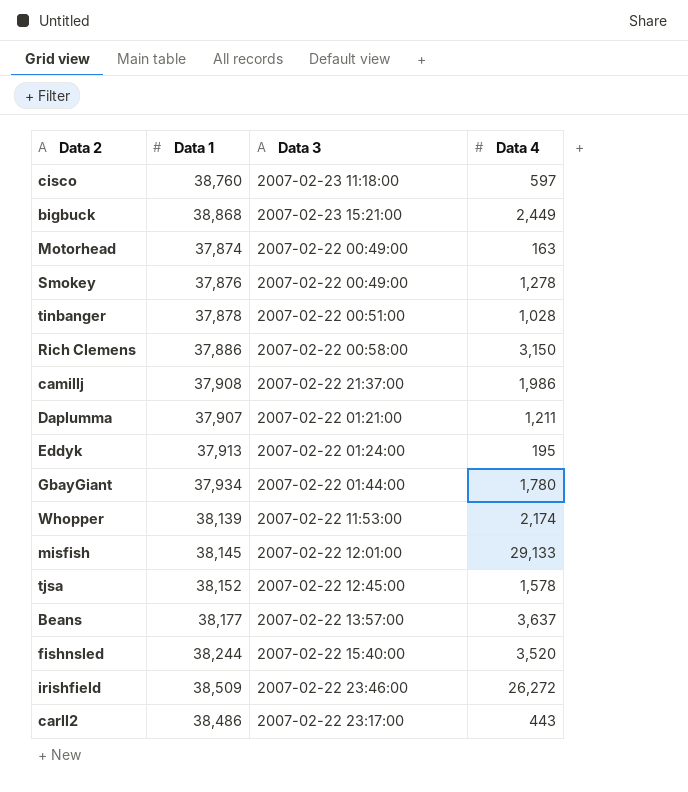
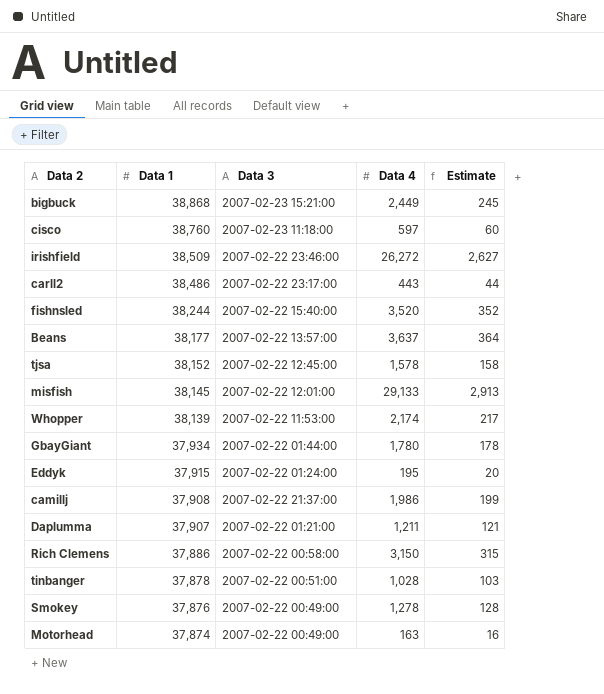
row order: none -> Data 1 descending
column Estimate | formula: none -> [Data 4] * 0.1
Eddyk | Data 1: 37,913 -> 37,915

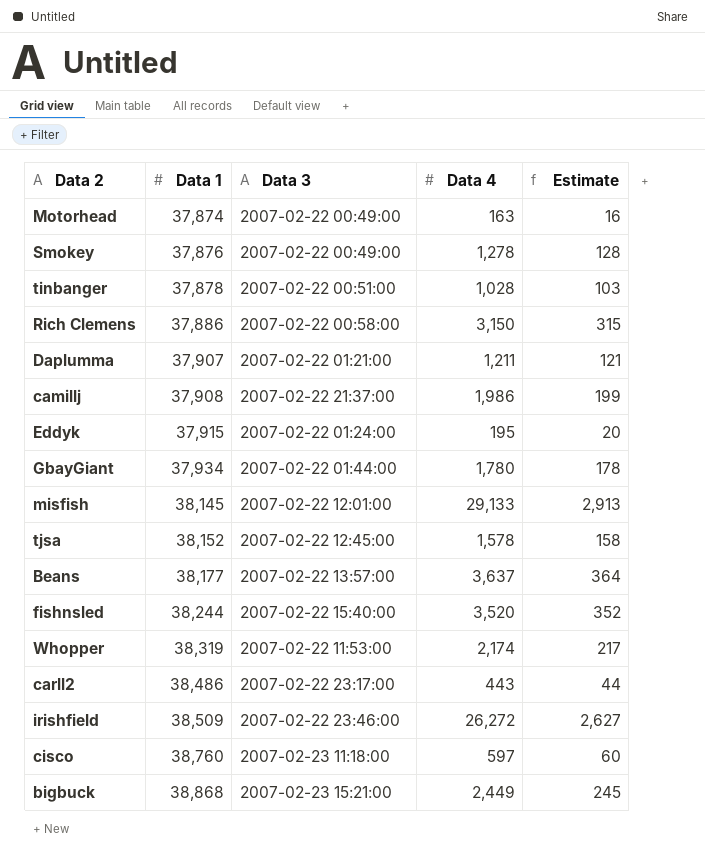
row order: Data 1 descending -> Data 1 ascending
Whopper | Data 1: 38,139 -> 38,319

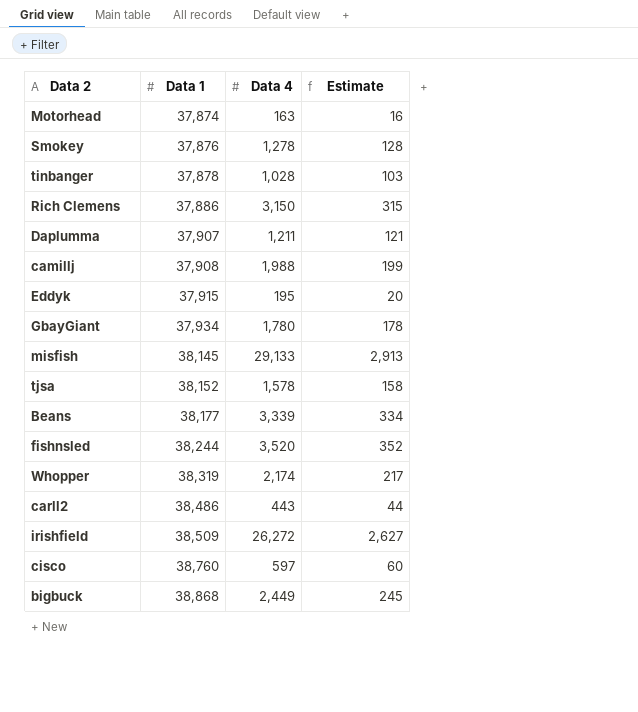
column Data 3 | position: 3 -> none
camillj | Data 4: 1,986 -> 1,988
Beans | Data 4: 3,637 -> 3,339
Beans | Estimate: 364 -> 334

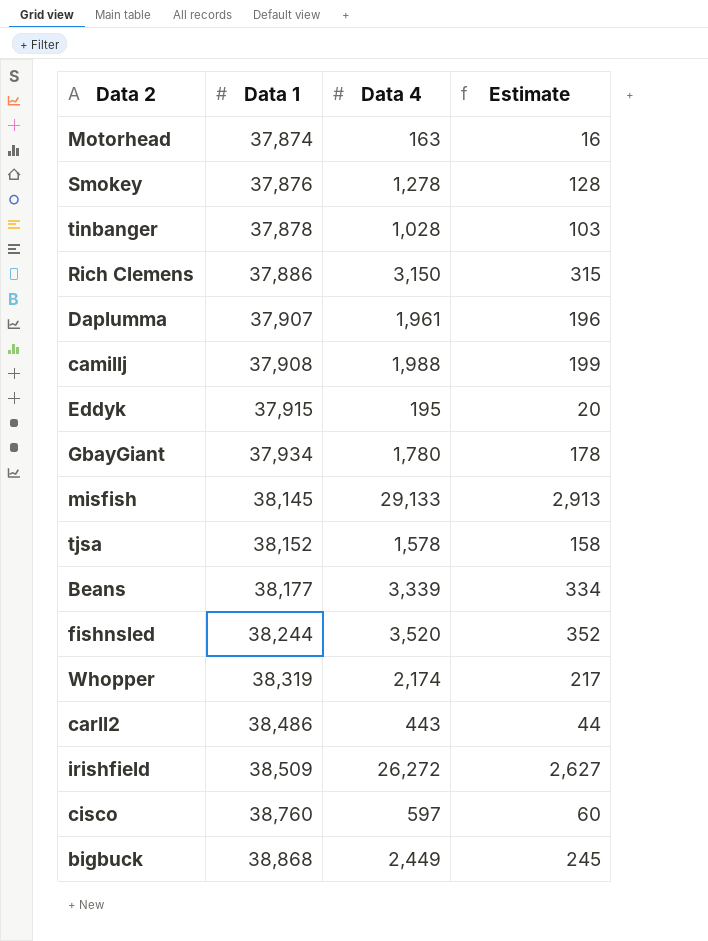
Daplumma | Data 4: 1,211 -> 1,961
Daplumma | Estimate: 121 -> 196

